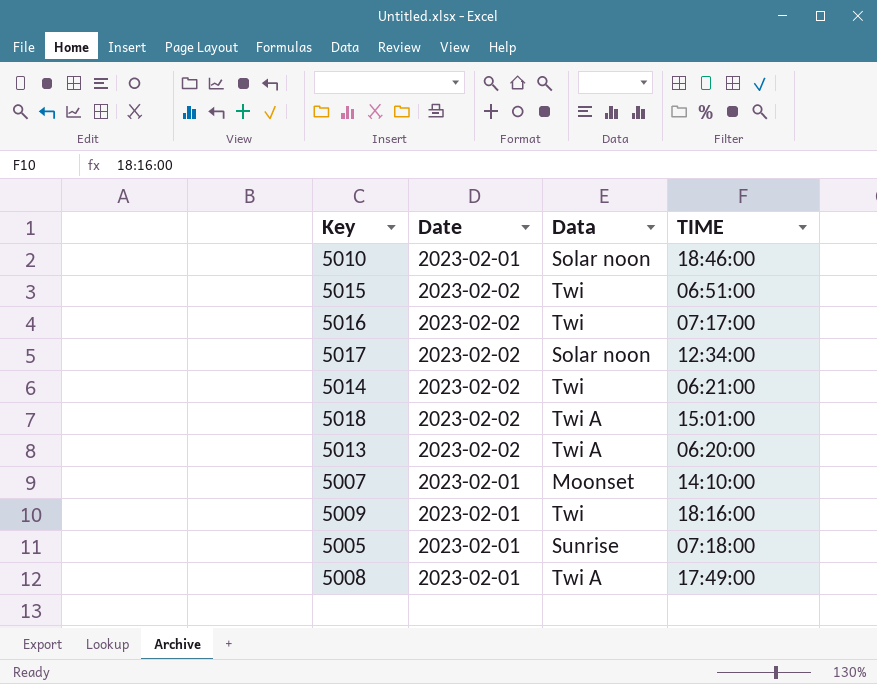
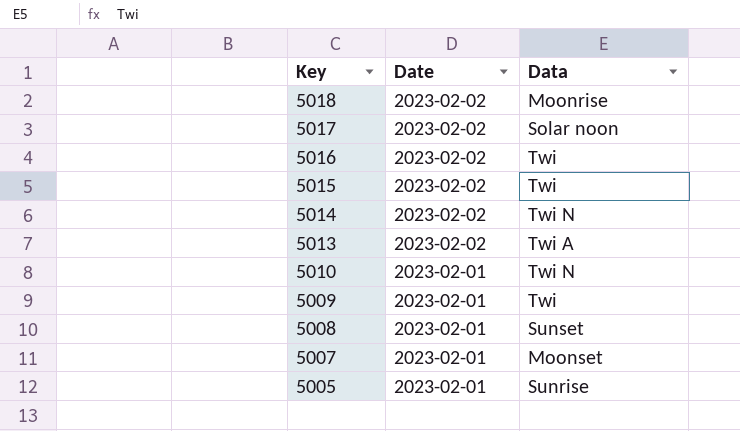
row order: none -> Key descending
column TIME | position: 4 -> none
5018 | Data: Twi A -> Moonrise
5014 | Data: Twi -> Twi N
5010 | Data: Solar noon -> Twi N
5008 | Data: Twi A -> Sunset

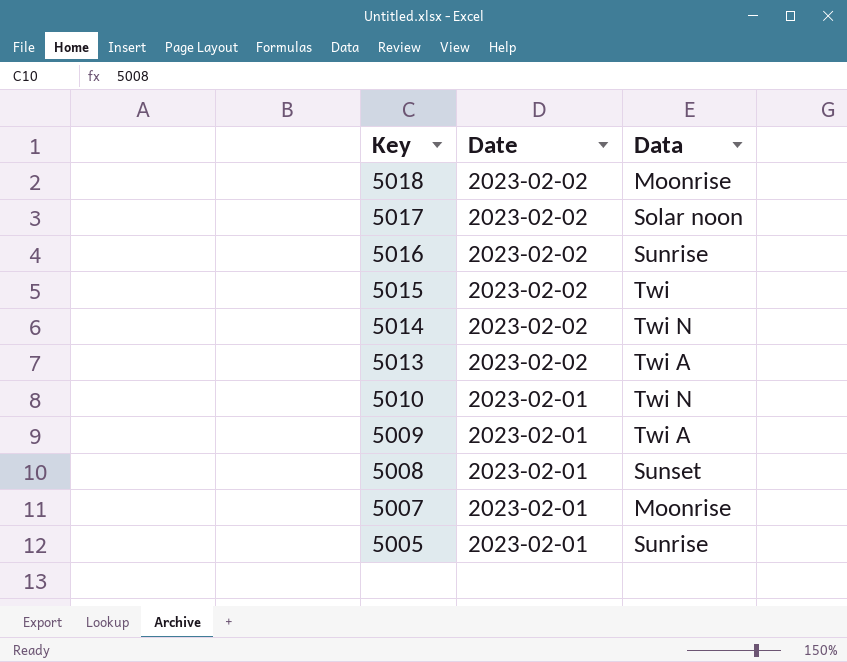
5016 | Data: Twi -> Sunrise
5009 | Data: Twi -> Twi A
5007 | Data: Moonset -> Moonrise

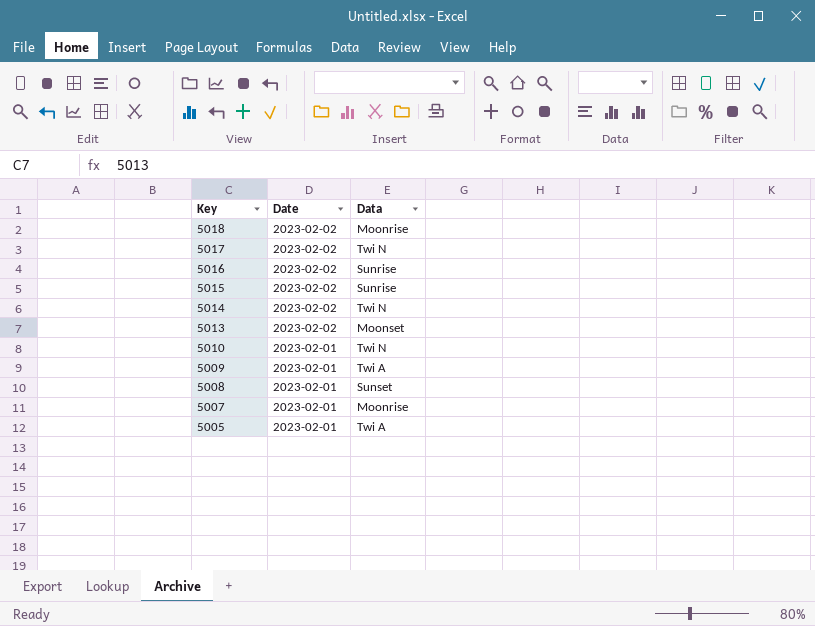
5017 | Data: Solar noon -> Twi N
5015 | Data: Twi -> Sunrise
5013 | Data: Twi A -> Moonset
5005 | Data: Sunrise -> Twi A

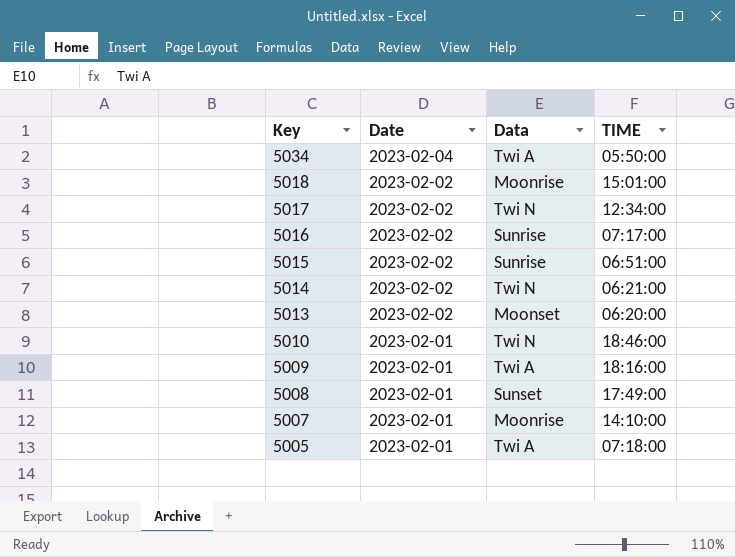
column TIME | position: none -> 4
row 5034: none -> 2023-02-04 | Twi A | 05:50:00

